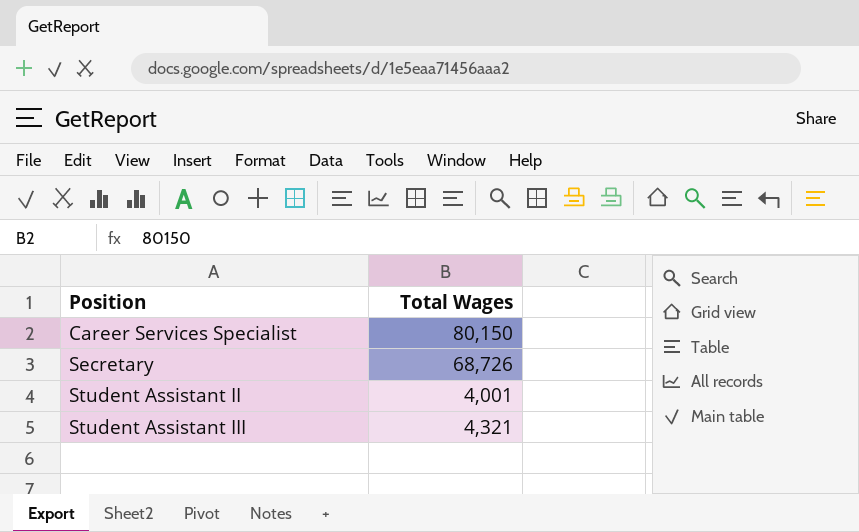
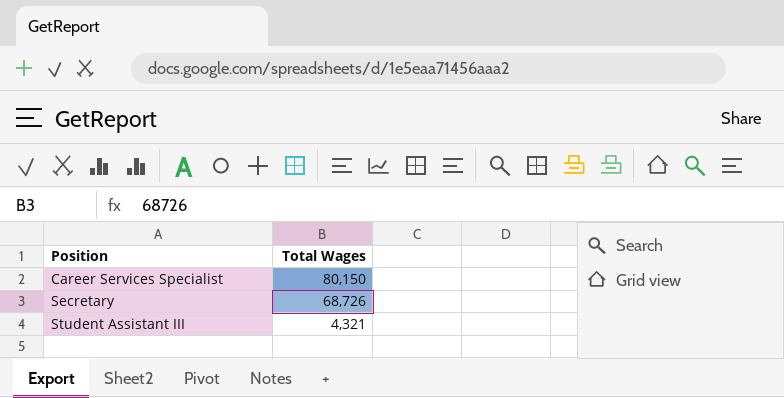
row Student Assistant II: 4,001 -> none

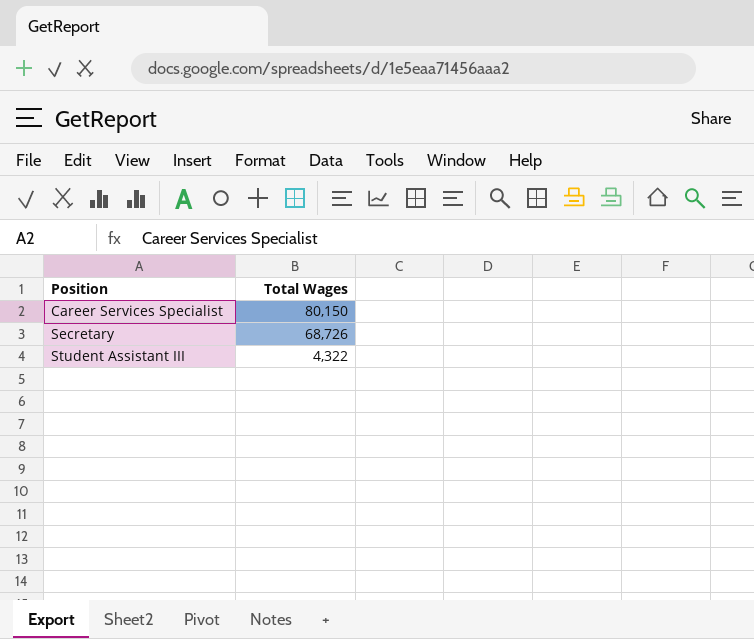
Student Assistant III | Total Wages: 4,321 -> 4,322

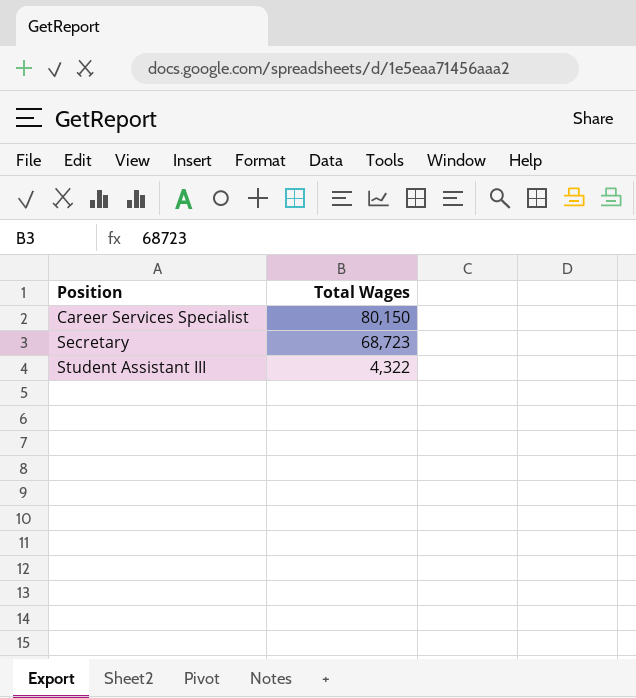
Secretary | Total Wages: 68,726 -> 68,723

